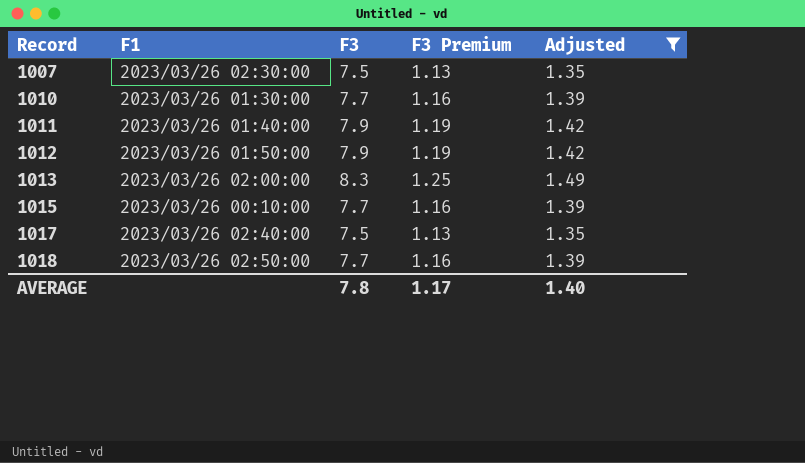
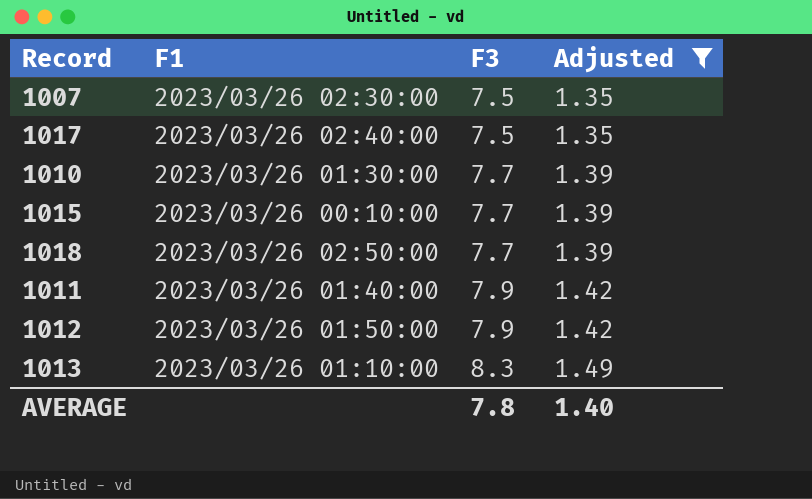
row order: Record ascending -> F3 ascending
column F3 Premium | formula: [F3] * 0.15 -> none
1013 | F1: 2023/03/26 02:00:00 -> 2023/03/26 01:10:00

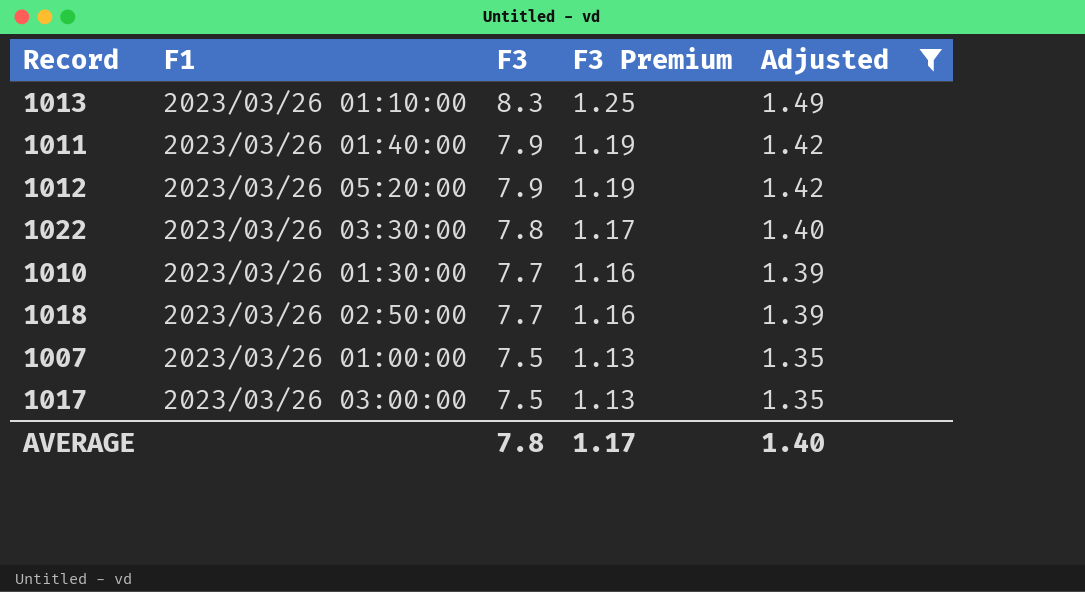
row order: F3 ascending -> F3 descending
column F3 Premium | formula: none -> [F3] * 0.15
row 1015: 2023/03/26 00:10:00 | 7.7 | 1.39 -> none
1012 | F1: 2023/03/26 01:50:00 -> 2023/03/26 05:20:00
row 1022: none -> 2023/03/26 03:30:00 | 7.8 | 1.17 | 1.40
1007 | F1: 2023/03/26 02:30:00 -> 2023/03/26 01:00:00
1017 | F1: 2023/03/26 02:40:00 -> 2023/03/26 03:00:00

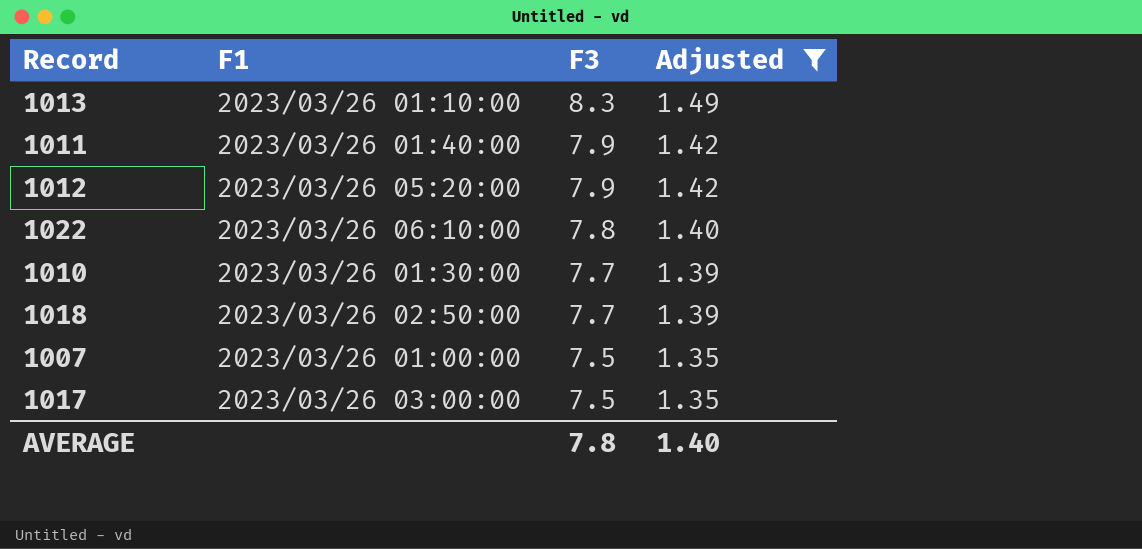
column F3 Premium | formula: [F3] * 0.15 -> none
1022 | F1: 2023/03/26 03:30:00 -> 2023/03/26 06:10:00

